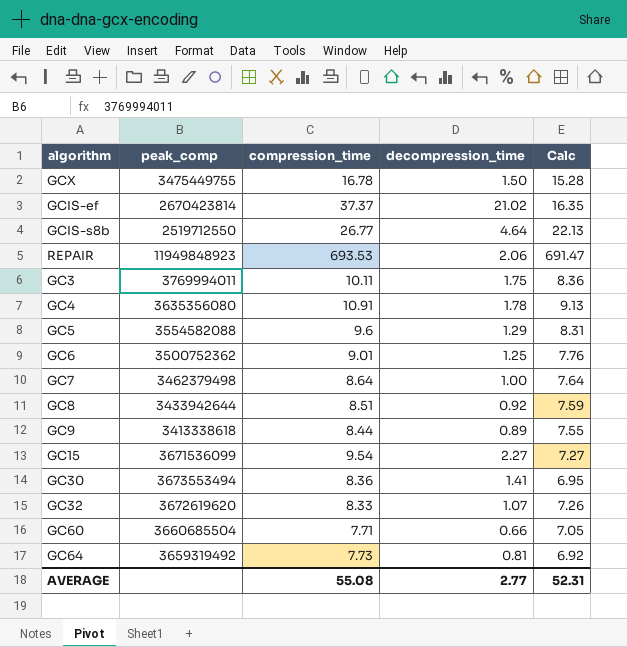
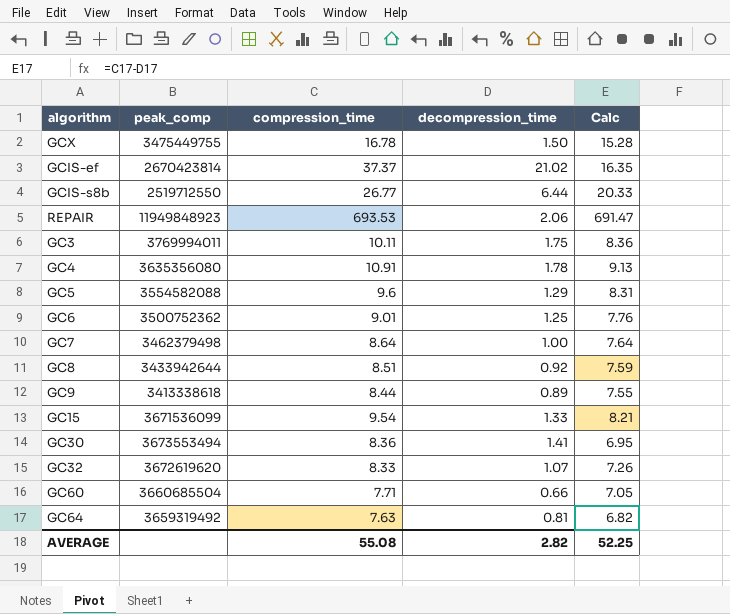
GCIS-s8b | decompression_time: 4.64 -> 6.44
GCIS-s8b | Calc: 22.13 -> 20.33
GC15 | decompression_time: 2.27 -> 1.33
GC15 | Calc: 7.27 -> 8.21
GC64 | compression_time: 7.73 -> 7.63
GC64 | Calc: 6.92 -> 6.82
AVERAGE | decompression_time: 2.77 -> 2.82
AVERAGE | Calc: 52.31 -> 52.25

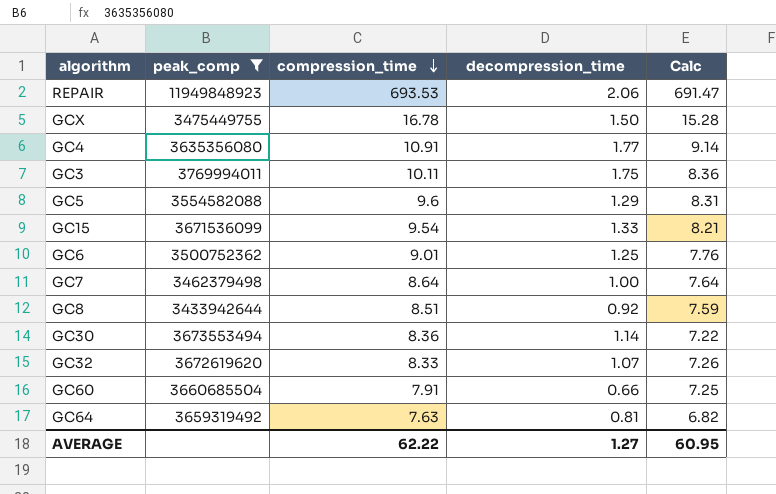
filter: none -> peak_comp >= 3433942644
row order: none -> compression_time descending
GC4 | decompression_time: 1.78 -> 1.77
GC4 | Calc: 9.13 -> 9.14
GC30 | decompression_time: 1.41 -> 1.14
GC30 | Calc: 6.95 -> 7.22
GC60 | compression_time: 7.71 -> 7.91
GC60 | Calc: 7.05 -> 7.25
AVERAGE | compression_time: 55.08 -> 62.22
AVERAGE | decompression_time: 2.82 -> 1.27
AVERAGE | Calc: 52.25 -> 60.95

